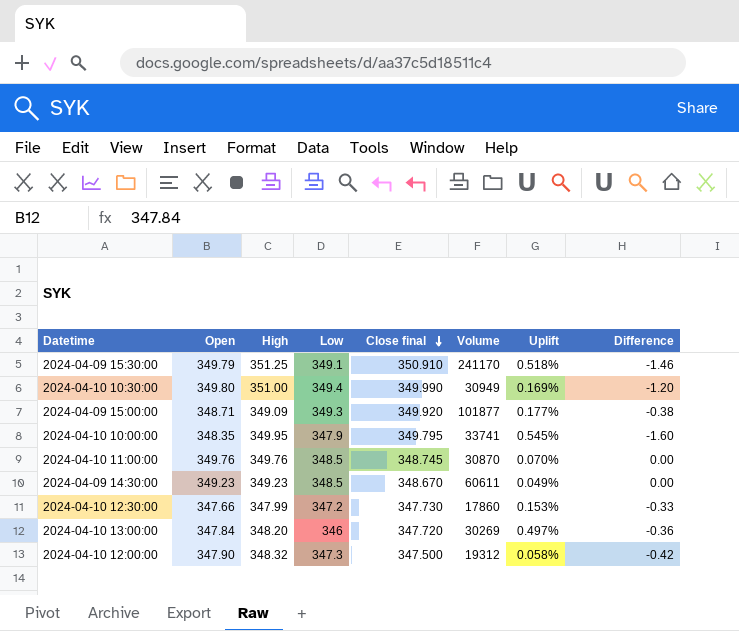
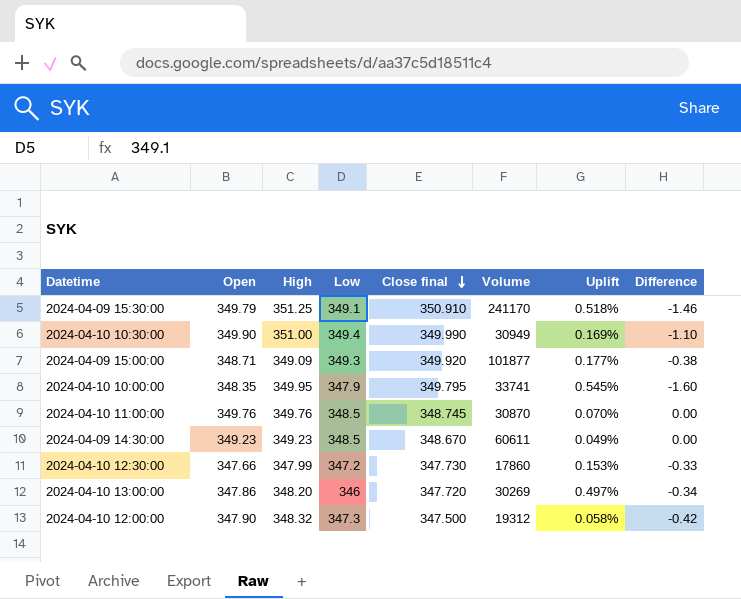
2024-04-10 10:30:00 | Open: 349.80 -> 349.90
2024-04-10 10:30:00 | Difference: -1.20 -> -1.10
2024-04-10 13:00:00 | Open: 347.84 -> 347.86
2024-04-10 13:00:00 | Difference: -0.36 -> -0.34

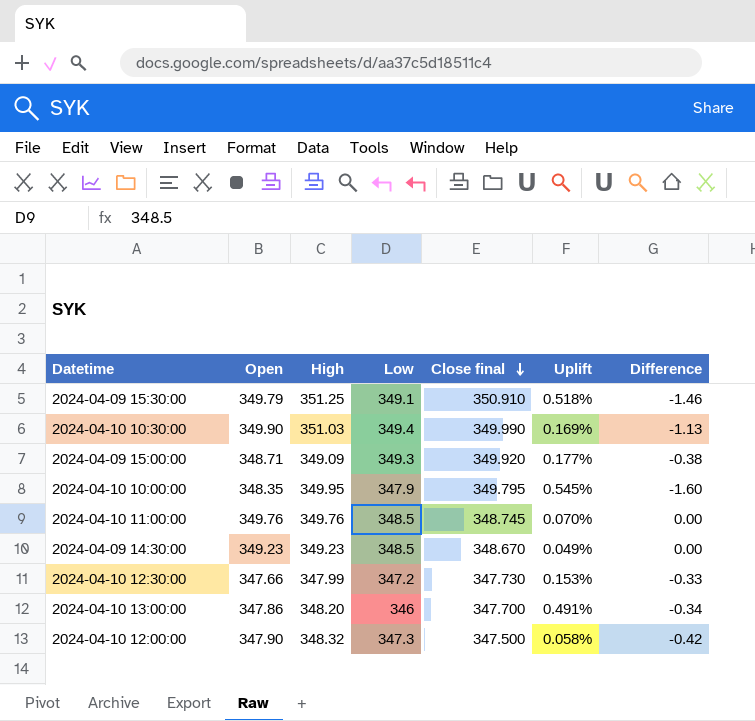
column Volume | position: 6 -> none
2024-04-10 10:30:00 | High: 351.00 -> 351.03
2024-04-10 10:30:00 | Difference: -1.10 -> -1.13
2024-04-10 13:00:00 | Close final: 347.720 -> 347.700
2024-04-10 13:00:00 | Uplift: 0.497% -> 0.491%

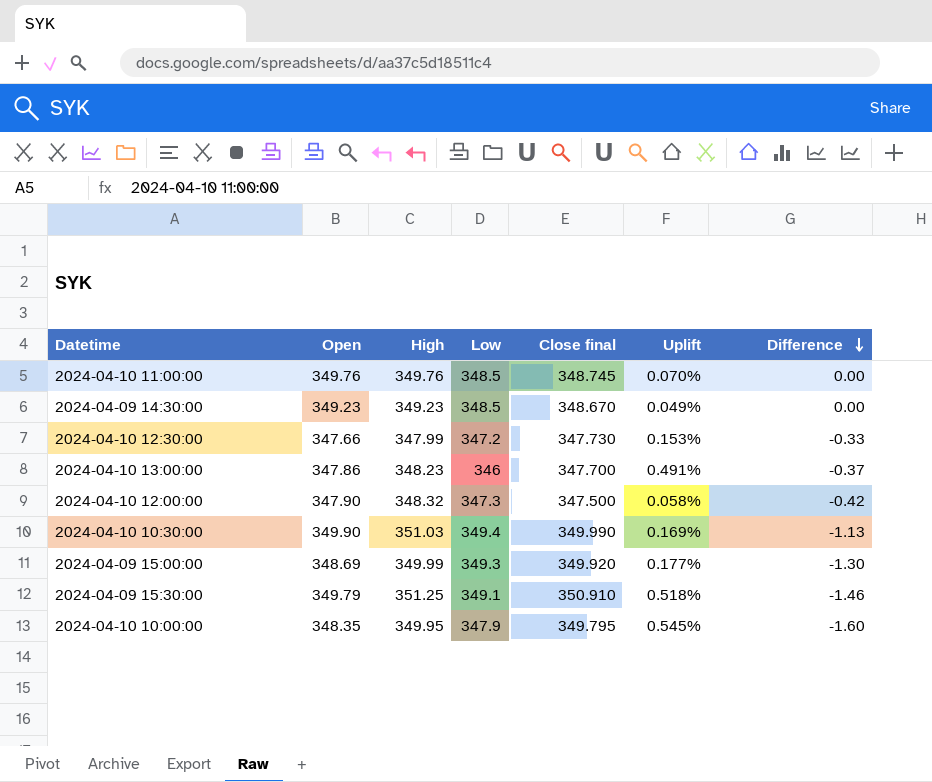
row order: Close final descending -> Difference descending
2024-04-10 13:00:00 | High: 348.20 -> 348.23
2024-04-10 13:00:00 | Difference: -0.34 -> -0.37
2024-04-09 15:00:00 | Open: 348.71 -> 348.69
2024-04-09 15:00:00 | High: 349.09 -> 349.99
2024-04-09 15:00:00 | Difference: -0.38 -> -1.30

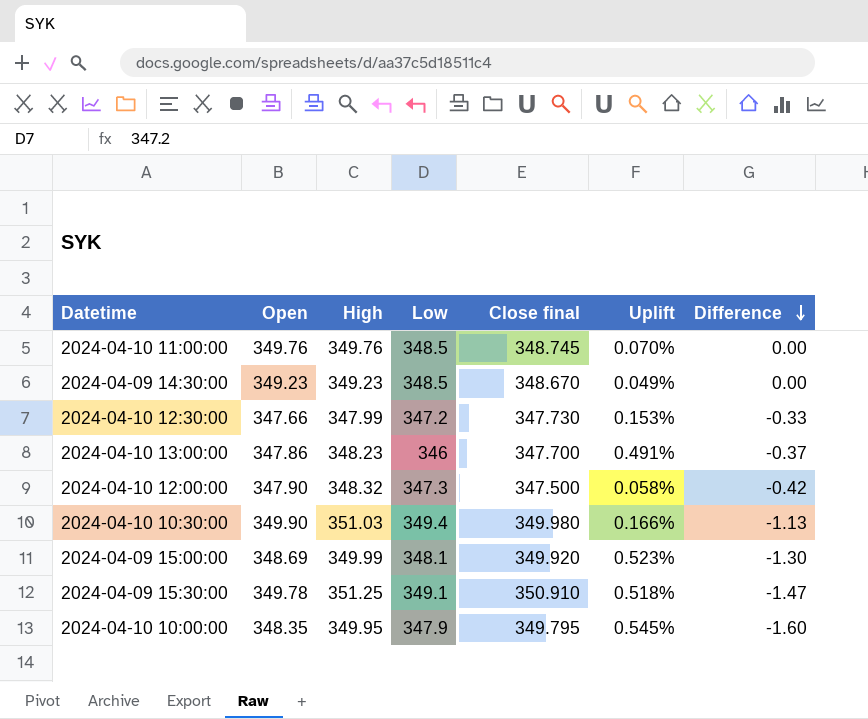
2024-04-10 10:30:00 | Close final: 349.990 -> 349.980
2024-04-10 10:30:00 | Uplift: 0.169% -> 0.166%
2024-04-09 15:00:00 | Low: 349.3 -> 348.1
2024-04-09 15:00:00 | Uplift: 0.177% -> 0.523%
2024-04-09 15:30:00 | Open: 349.79 -> 349.78
2024-04-09 15:30:00 | Difference: -1.46 -> -1.47

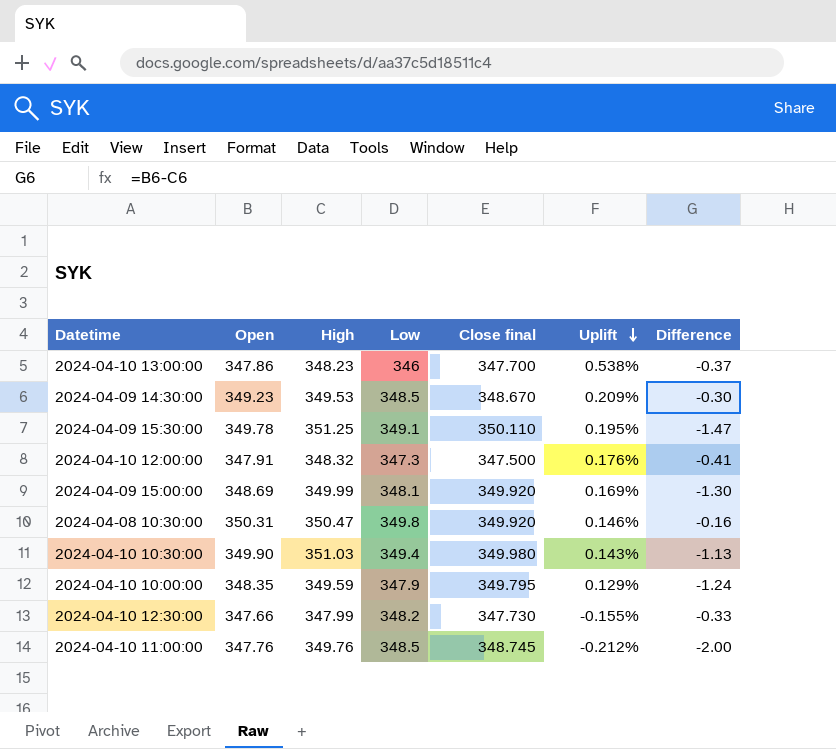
row order: Difference descending -> Uplift descending
column Uplift | formula: ([Close final] - [Low]) / [Low] -> ([Open] - [Low]) / [Low]
2024-04-09 14:30:00 | High: 349.23 -> 349.53
2024-04-09 14:30:00 | Difference: 0.00 -> -0.30
2024-04-09 15:30:00 | Close final: 350.910 -> 350.110
2024-04-10 12:00:00 | Open: 347.90 -> 347.91
2024-04-10 12:00:00 | Difference: -0.42 -> -0.41
row 2024-04-08 10:30:00: none -> 350.31 | 350.47 | 349.8 | 349.920 | 0.146% | -0.16
2024-04-10 10:00:00 | High: 349.95 -> 349.59
2024-04-10 10:00:00 | Difference: -1.60 -> -1.24
2024-04-10 12:30:00 | Low: 347.2 -> 348.2
2024-04-10 11:00:00 | Open: 349.76 -> 347.76
2024-04-10 11:00:00 | Difference: 0.00 -> -2.00

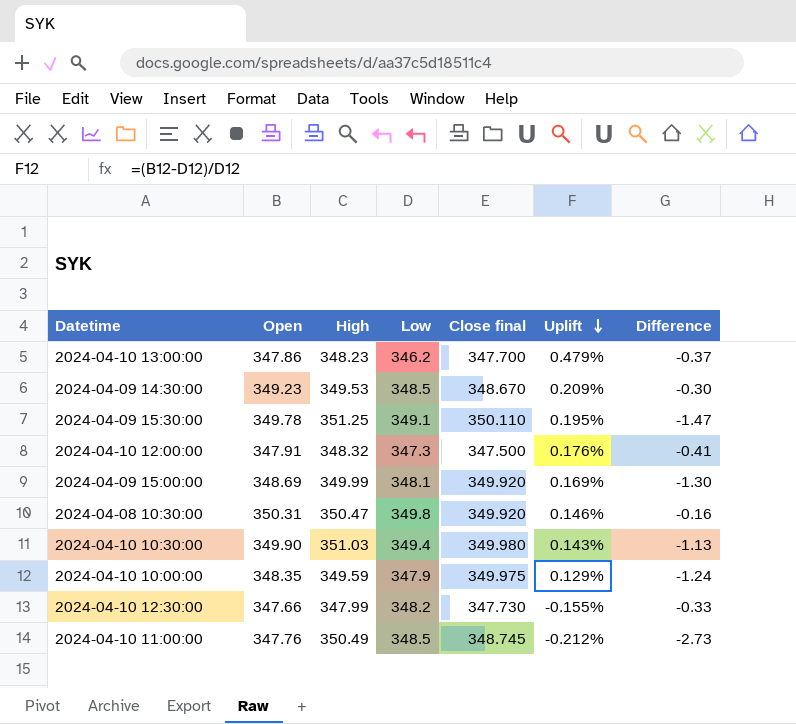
2024-04-10 13:00:00 | Low: 346 -> 346.2
2024-04-10 13:00:00 | Uplift: 0.538% -> 0.479%
2024-04-10 10:00:00 | Close final: 349.795 -> 349.975
2024-04-10 11:00:00 | High: 349.76 -> 350.49
2024-04-10 11:00:00 | Difference: -2.00 -> -2.73

